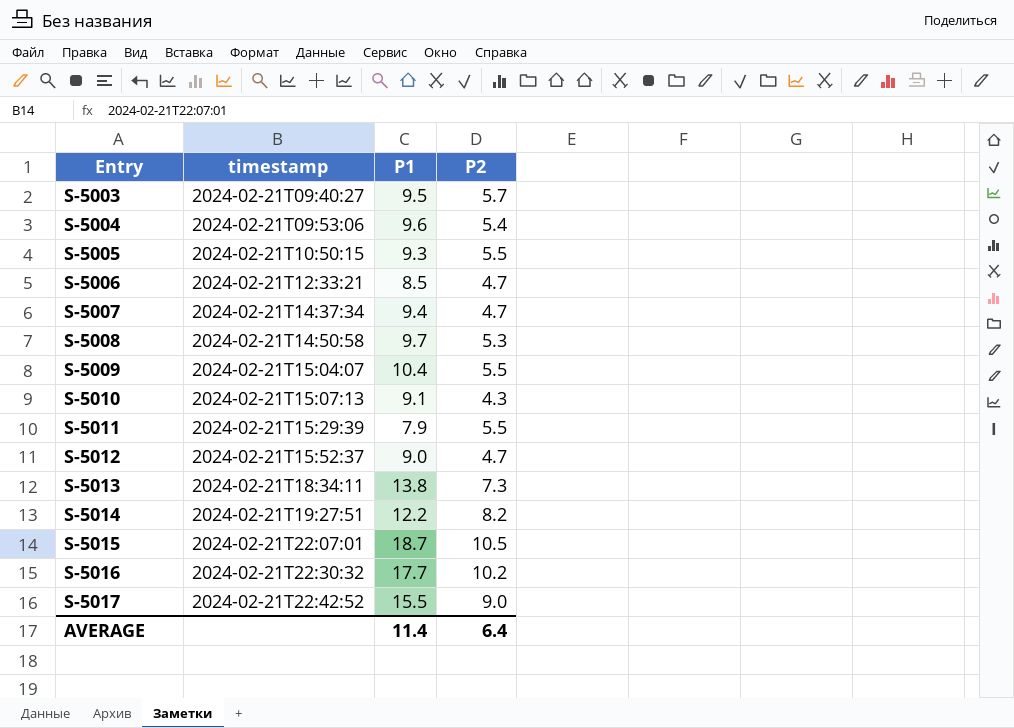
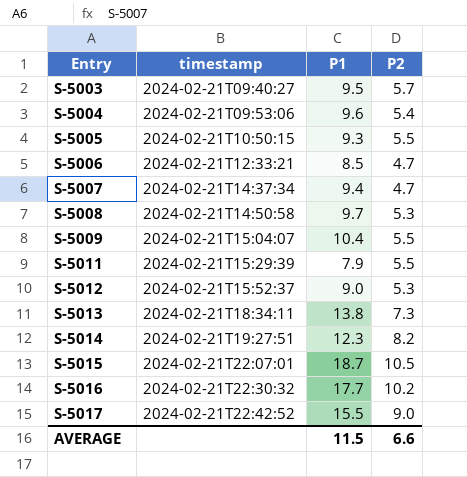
row S-5010: 2024-02-21T15:07:13 | 9.1 | 4.3 -> none
S-5012 | P2: 4.7 -> 5.3
S-5014 | P1: 12.2 -> 12.3
AVERAGE | P1: 11.4 -> 11.5
AVERAGE | P2: 6.4 -> 6.6

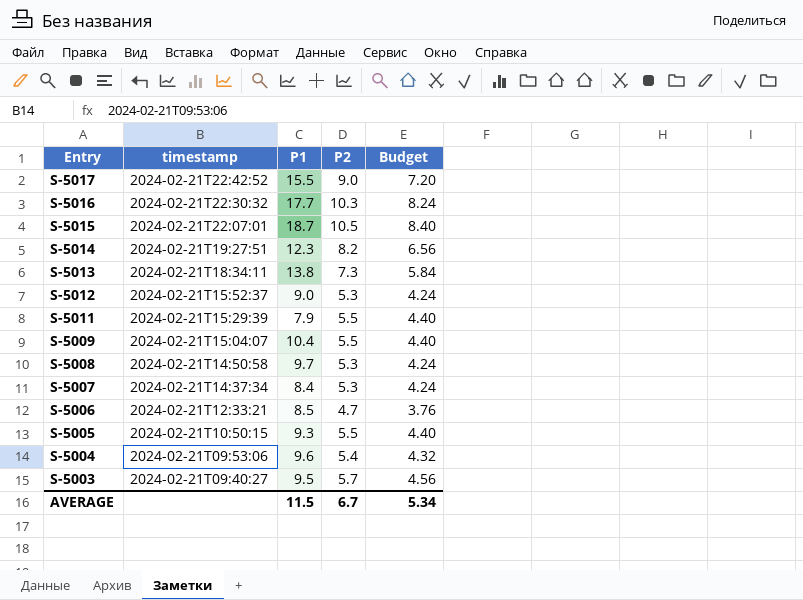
row order: Entry ascending -> Entry descending
column Budget | formula: none -> [P2] * 0.8
S-5016 | P2: 10.2 -> 10.3
S-5007 | P1: 9.4 -> 8.4
S-5007 | P2: 4.7 -> 5.3
AVERAGE | P2: 6.6 -> 6.7

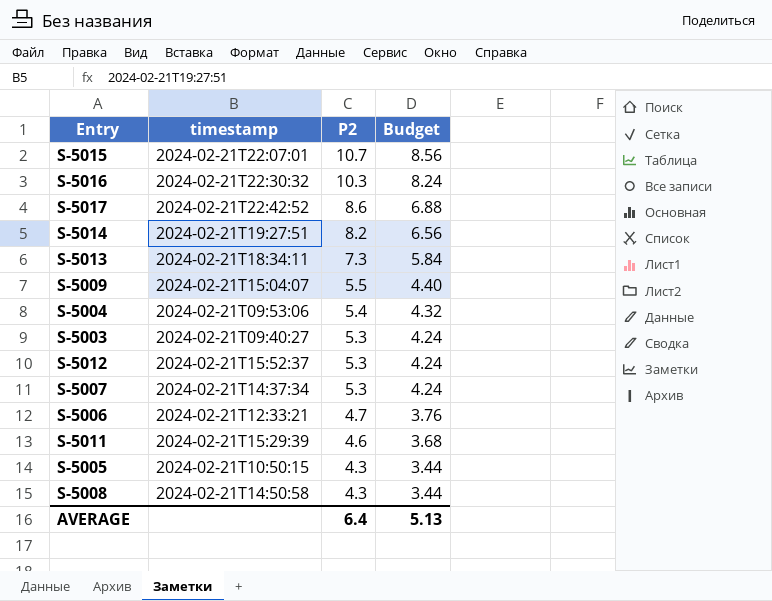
row order: Entry descending -> P2 descending
column P1 | position: 3 -> none
S-5015 | P2: 10.5 -> 10.7
S-5015 | Budget: 8.40 -> 8.56
S-5017 | P2: 9.0 -> 8.6
S-5017 | Budget: 7.20 -> 6.88
S-5003 | P2: 5.7 -> 5.3
S-5003 | Budget: 4.56 -> 4.24
S-5011 | P2: 5.5 -> 4.6
S-5011 | Budget: 4.40 -> 3.68
S-5005 | P2: 5.5 -> 4.3
S-5005 | Budget: 4.40 -> 3.44
S-5008 | P2: 5.3 -> 4.3
S-5008 | Budget: 4.24 -> 3.44
AVERAGE | P2: 6.7 -> 6.4
AVERAGE | Budget: 5.34 -> 5.13

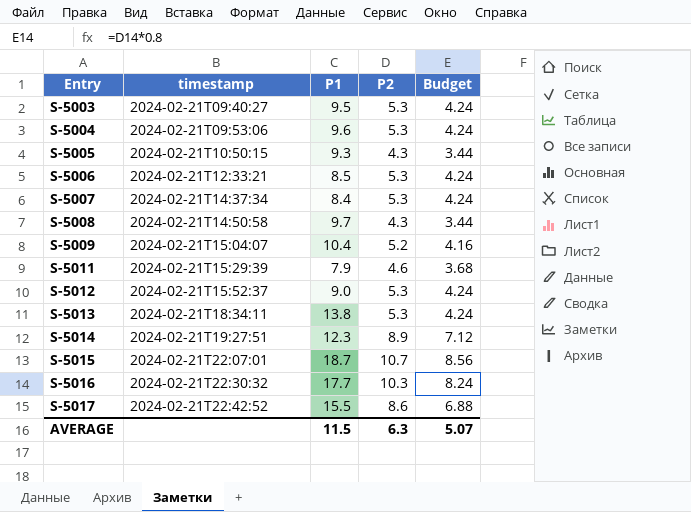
row order: P2 descending -> Entry ascending
column P1 | position: none -> 3
S-5004 | P2: 5.4 -> 5.3
S-5004 | Budget: 4.32 -> 4.24
S-5006 | P2: 4.7 -> 5.3
S-5006 | Budget: 3.76 -> 4.24
S-5009 | P2: 5.5 -> 5.2
S-5009 | Budget: 4.40 -> 4.16
S-5013 | P2: 7.3 -> 5.3
S-5013 | Budget: 5.84 -> 4.24
S-5014 | P2: 8.2 -> 8.9
S-5014 | Budget: 6.56 -> 7.12
AVERAGE | P2: 6.4 -> 6.3
AVERAGE | Budget: 5.13 -> 5.07

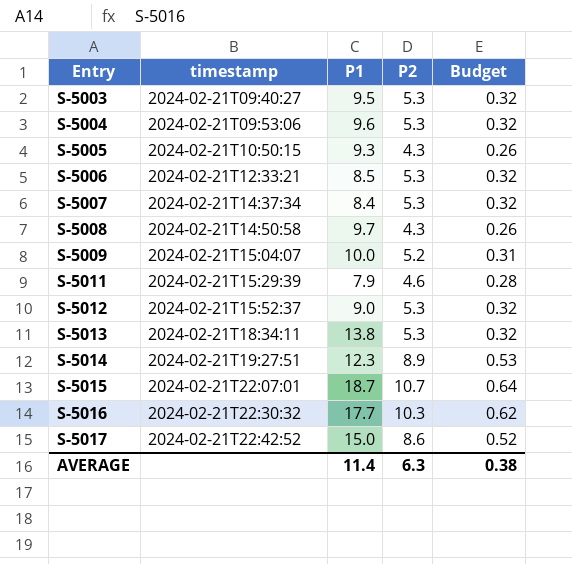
column Budget | formula: [P2] * 0.8 -> [P2] * 0.06
S-5009 | P1: 10.4 -> 10.0
S-5017 | P1: 15.5 -> 15.0
AVERAGE | P1: 11.5 -> 11.4
AVERAGE | Budget: 5.07 -> 0.38

